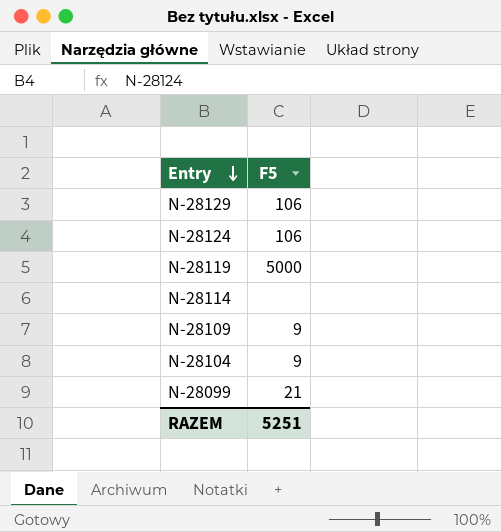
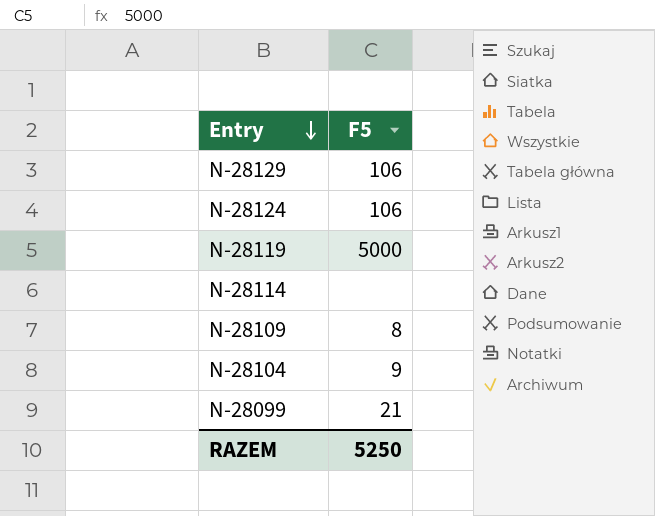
N-28109 | F5: 9 -> 8
RAZEM | F5: 5251 -> 5250

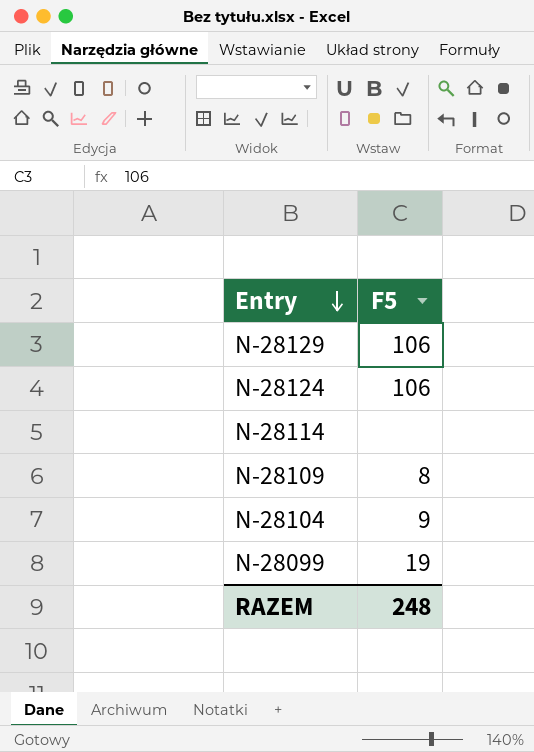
row N-28119: 5000 -> none
N-28099 | F5: 21 -> 19
RAZEM | F5: 5250 -> 248

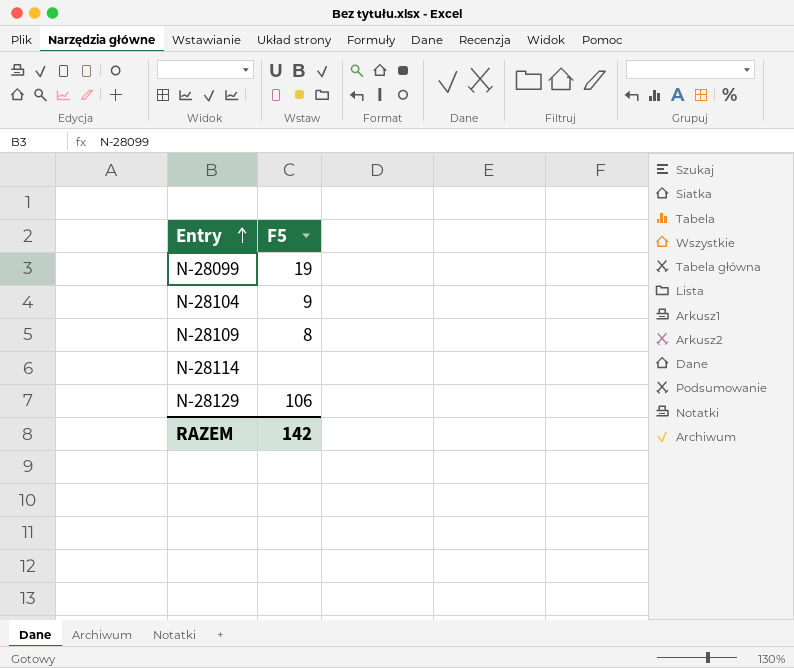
row order: Entry descending -> Entry ascending
row N-28124: 106 -> none
RAZEM | F5: 248 -> 142

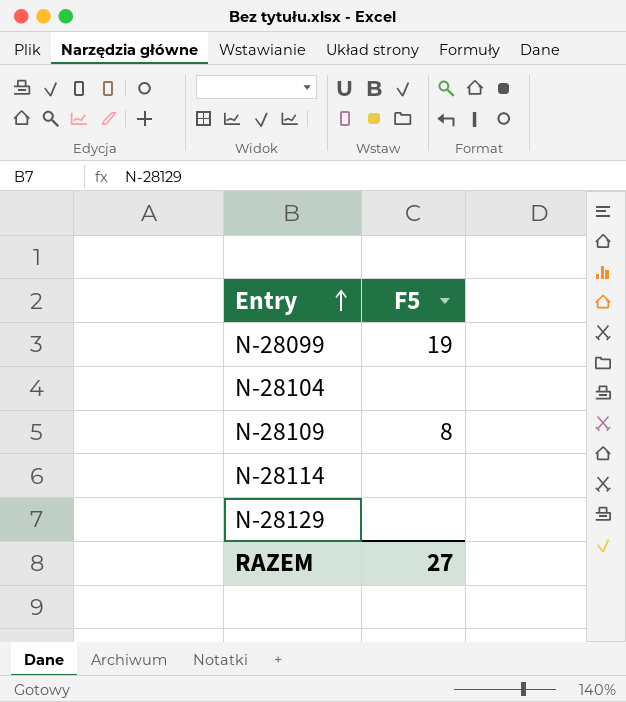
N-28104 | F5: 9 -> none
N-28129 | F5: 106 -> none
RAZEM | F5: 142 -> 27

